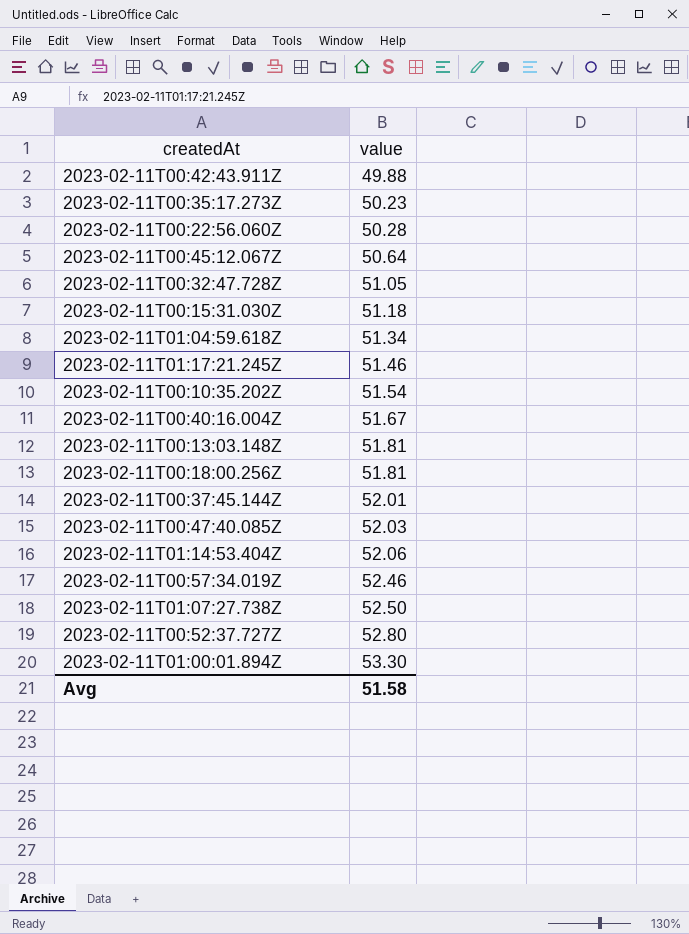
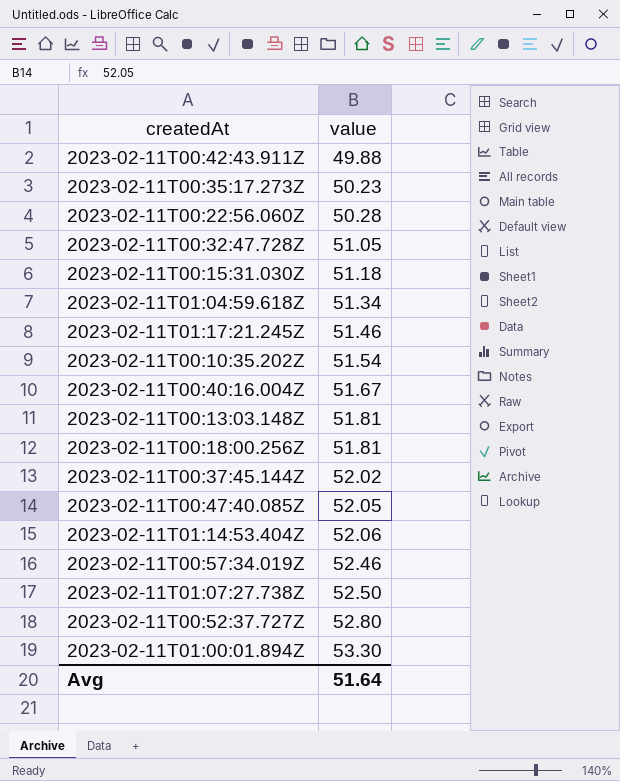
row 2023-02-11T00:45:12.067Z: 50.64 -> none
2023-02-11T00:37:45.144Z | value: 52.01 -> 52.02
2023-02-11T00:47:40.085Z | value: 52.03 -> 52.05
Avg | value: 51.58 -> 51.64

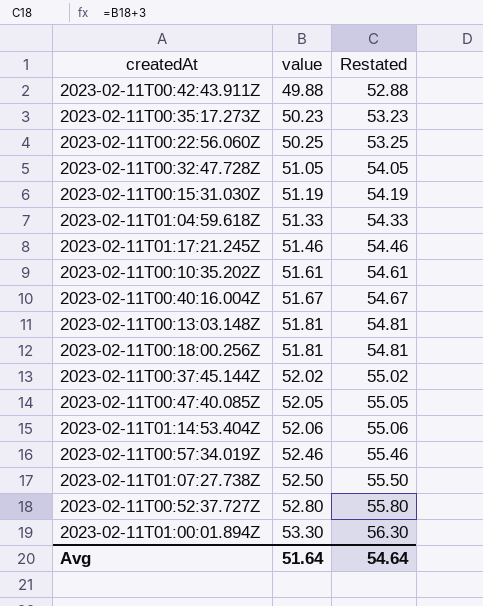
column Restated | formula: none -> [value] + 3
2023-02-11T00:22:56.060Z | value: 50.28 -> 50.25
2023-02-11T00:15:31.030Z | value: 51.18 -> 51.19
2023-02-11T01:04:59.618Z | value: 51.34 -> 51.33
2023-02-11T00:10:35.202Z | value: 51.54 -> 51.61

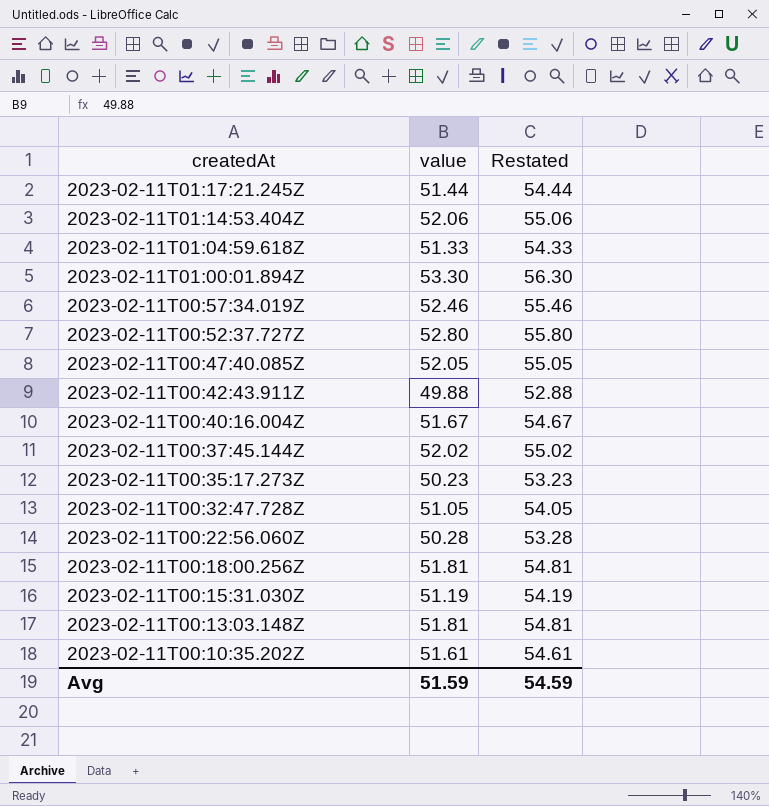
row order: value ascending -> createdAt descending
row 2023-02-11T01:07:27.738Z: 52.50 | 55.50 -> none
2023-02-11T01:17:21.245Z | value: 51.46 -> 51.44
2023-02-11T01:17:21.245Z | Restated: 54.46 -> 54.44
2023-02-11T00:22:56.060Z | value: 50.25 -> 50.28
2023-02-11T00:22:56.060Z | Restated: 53.25 -> 53.28
Avg | value: 51.64 -> 51.59
Avg | Restated: 54.64 -> 54.59

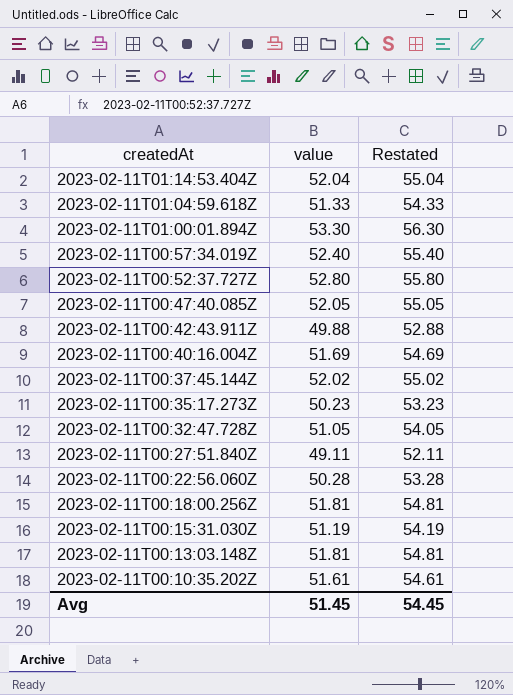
row 2023-02-11T01:17:21.245Z: 51.44 | 54.44 -> none
2023-02-11T01:14:53.404Z | value: 52.06 -> 52.04
2023-02-11T01:14:53.404Z | Restated: 55.06 -> 55.04
2023-02-11T00:57:34.019Z | value: 52.46 -> 52.40
2023-02-11T00:57:34.019Z | Restated: 55.46 -> 55.40
2023-02-11T00:40:16.004Z | value: 51.67 -> 51.69
2023-02-11T00:40:16.004Z | Restated: 54.67 -> 54.69
row 2023-02-11T00:27:51.840Z: none -> 49.11 | 52.11
Avg | value: 51.59 -> 51.45
Avg | Restated: 54.59 -> 54.45

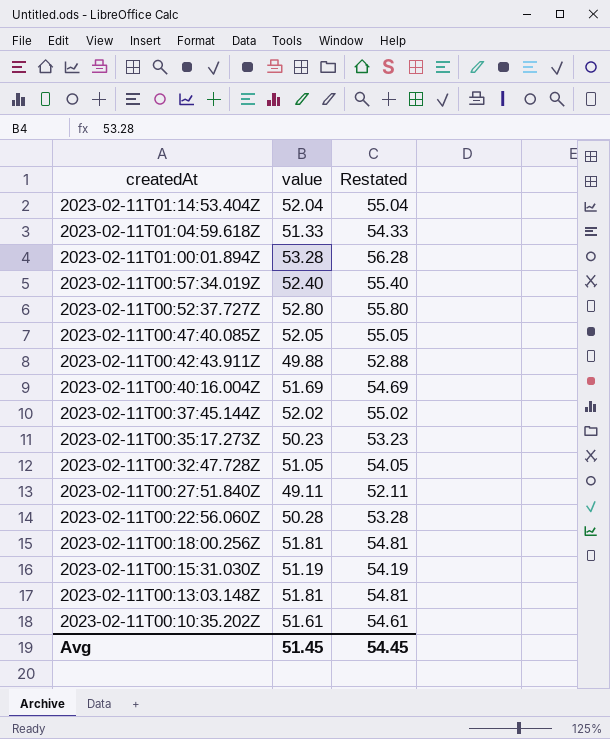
2023-02-11T01:00:01.894Z | value: 53.30 -> 53.28
2023-02-11T01:00:01.894Z | Restated: 56.30 -> 56.28

